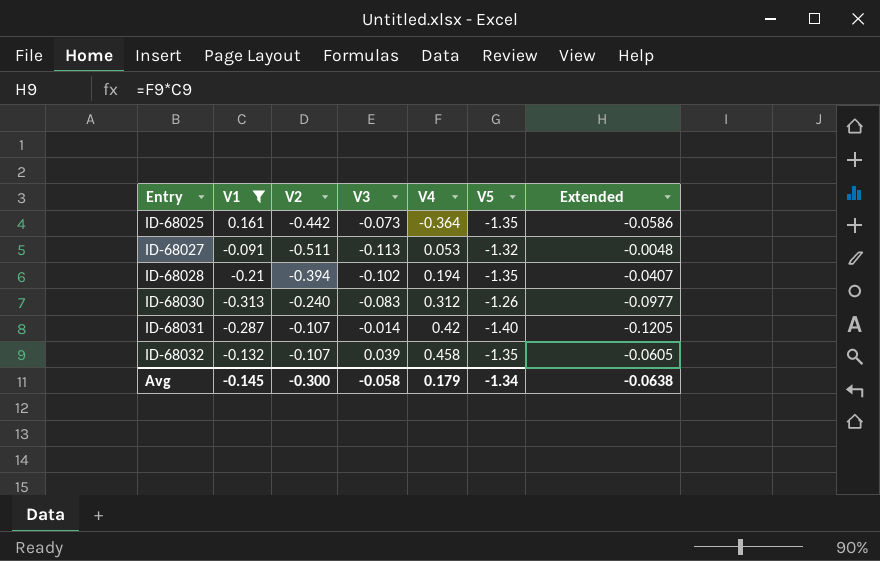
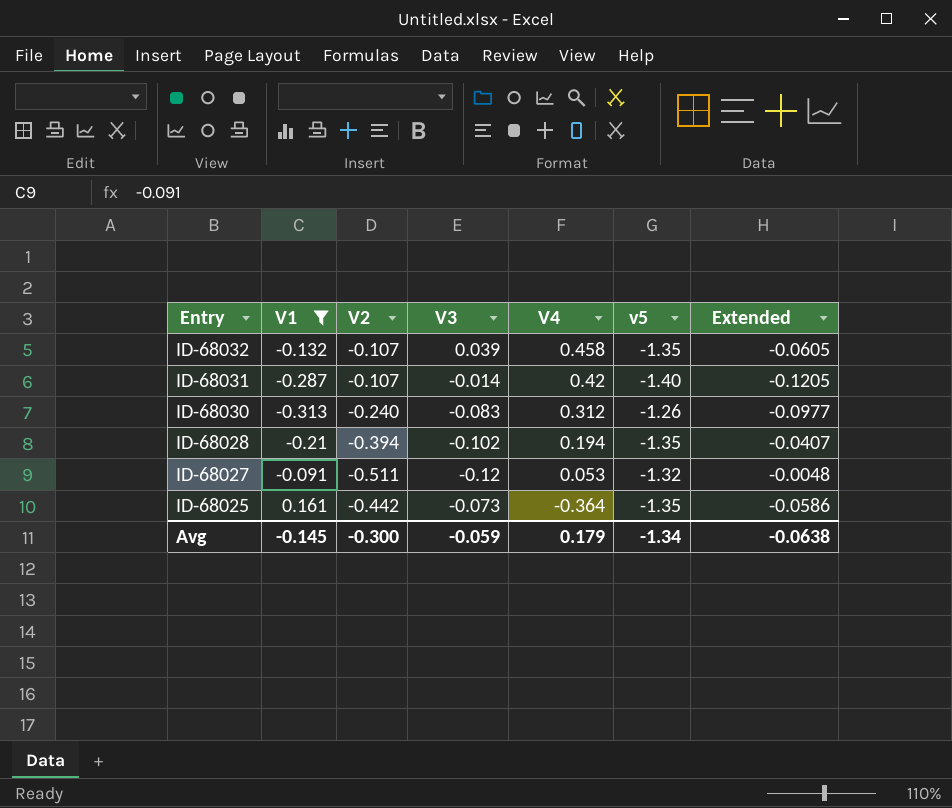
row order: Entry ascending -> Entry descending
column name: V5 -> v5
ID-68027 | V3: -0.113 -> -0.12
Avg | V3: -0.058 -> -0.059

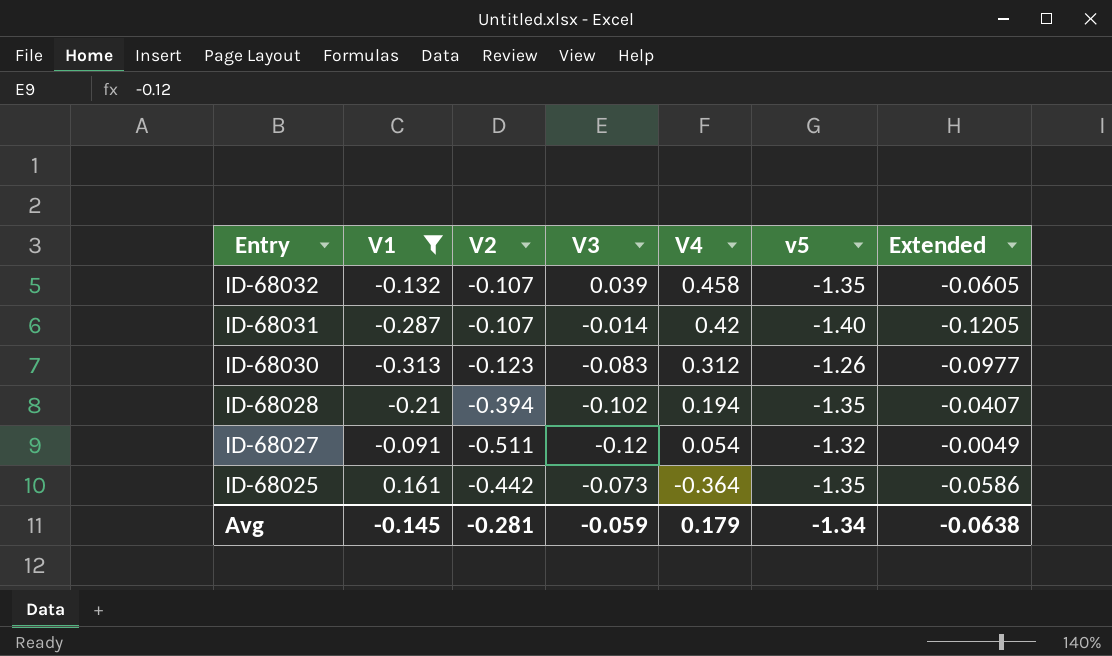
ID-68030 | V2: -0.240 -> -0.123
ID-68027 | V4: 0.053 -> 0.054
ID-68027 | Extended: -0.0048 -> -0.0049
Avg | V2: -0.300 -> -0.281

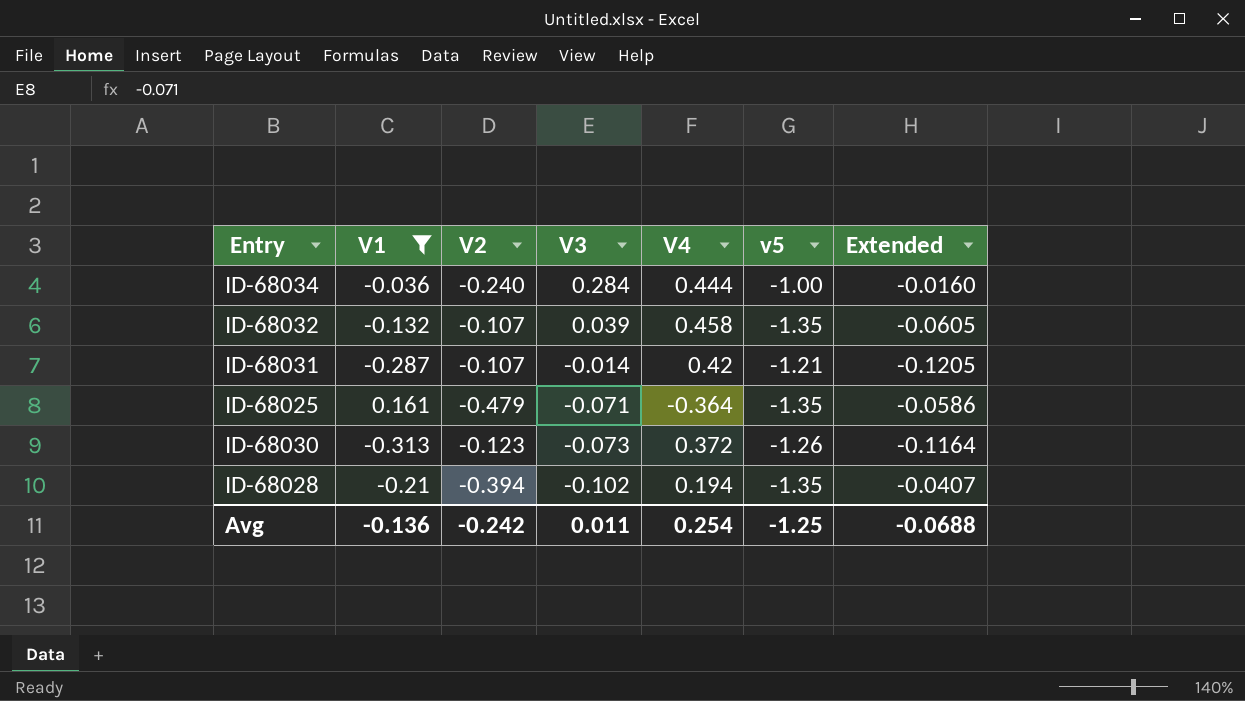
row order: Entry descending -> V3 descending
row ID-68027: -0.091 | -0.511 | -0.12 | 0.054 | -1.32 | -0.0049 -> none
row ID-68034: none -> -0.036 | -0.240 | 0.284 | 0.444 | -1.00 | -0.0160
ID-68031 | v5: -1.40 -> -1.21
ID-68025 | V2: -0.442 -> -0.479
ID-68025 | V3: -0.073 -> -0.071
ID-68030 | V3: -0.083 -> -0.073
ID-68030 | V4: 0.312 -> 0.372
ID-68030 | Extended: -0.0977 -> -0.1164
Avg | V1: -0.145 -> -0.136
Avg | V2: -0.281 -> -0.242
Avg | V3: -0.059 -> 0.011
Avg | V4: 0.179 -> 0.254
Avg | v5: -1.34 -> -1.25
Avg | Extended: -0.0638 -> -0.0688

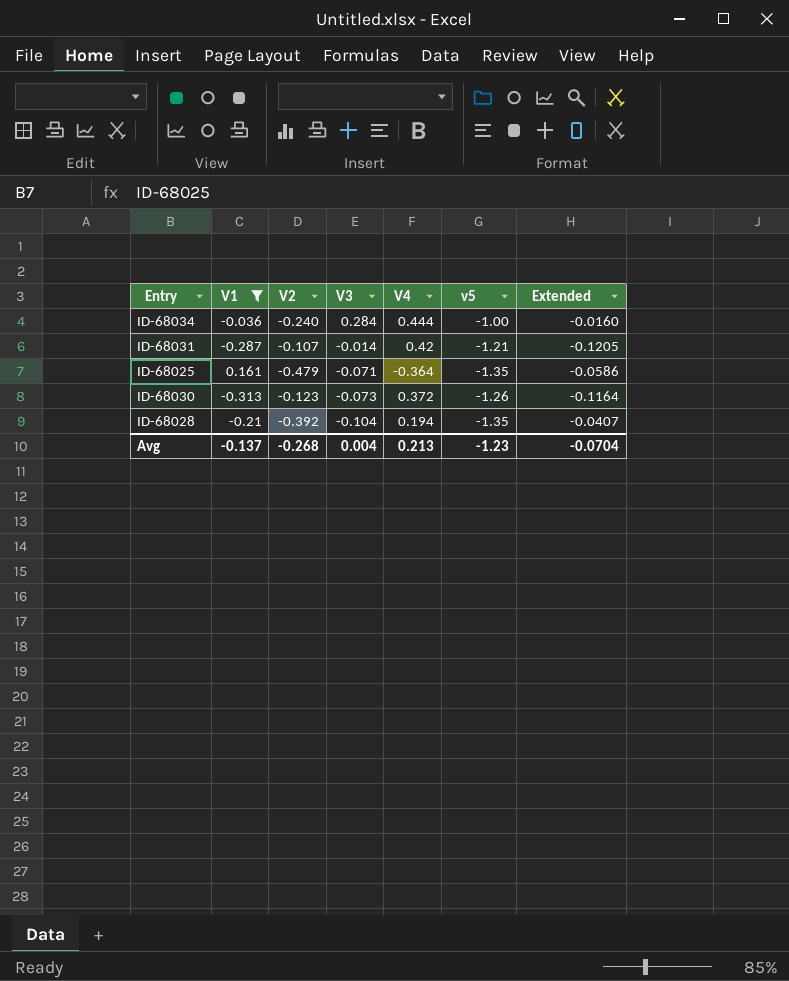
row ID-68032: -0.132 | -0.107 | 0.039 | 0.458 | -1.35 | -0.0605 -> none
ID-68028 | V2: -0.394 -> -0.392
ID-68028 | V3: -0.102 -> -0.104
Avg | V1: -0.136 -> -0.137
Avg | V2: -0.242 -> -0.268
Avg | V3: 0.011 -> 0.004
Avg | V4: 0.254 -> 0.213
Avg | v5: -1.25 -> -1.23
Avg | Extended: -0.0688 -> -0.0704

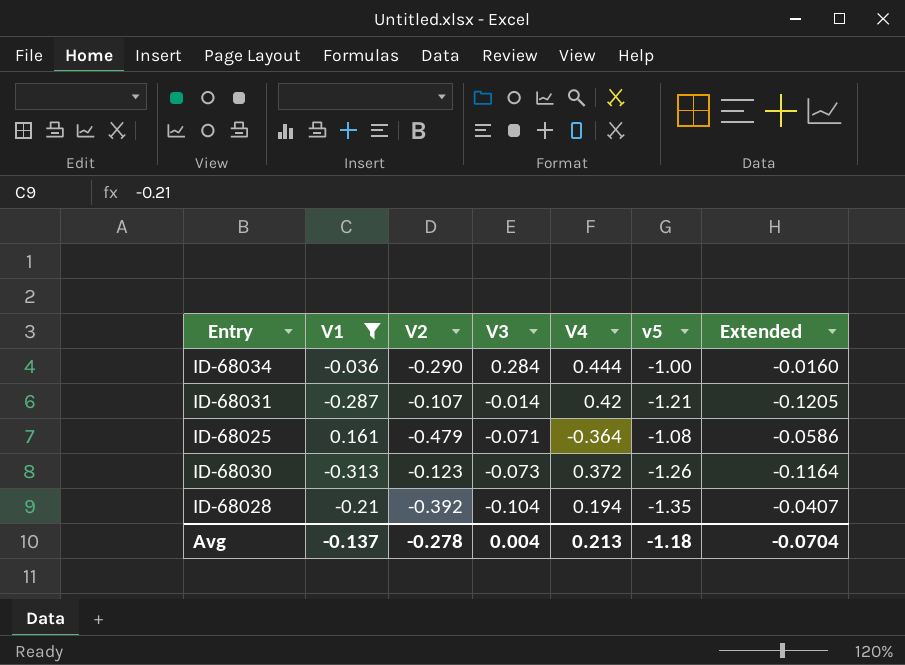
ID-68034 | V2: -0.240 -> -0.290
ID-68025 | v5: -1.35 -> -1.08
Avg | V2: -0.268 -> -0.278
Avg | v5: -1.23 -> -1.18

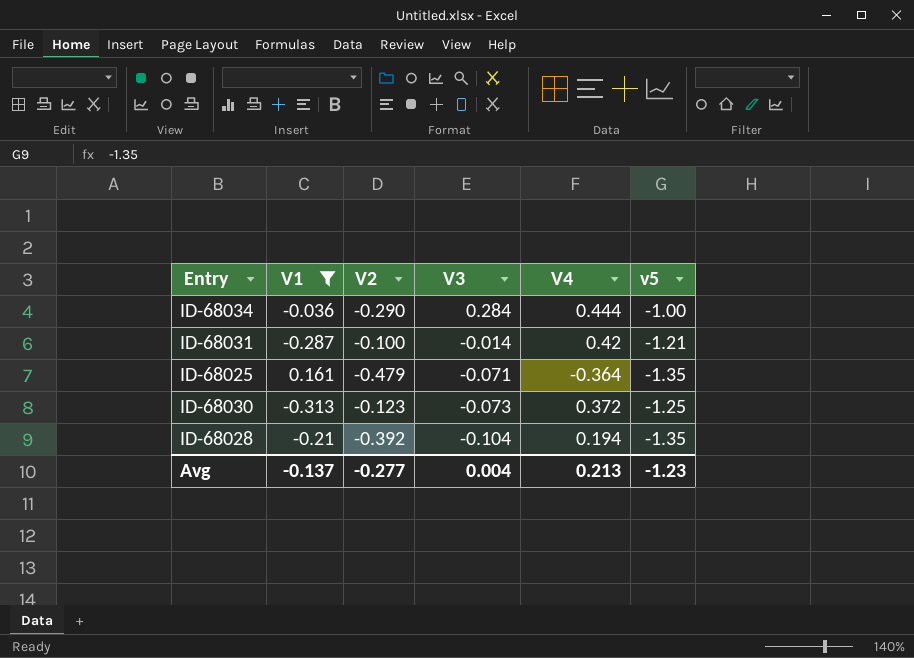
column Extended | formula: [V1] * [V4] -> none
ID-68031 | V2: -0.107 -> -0.100
ID-68025 | v5: -1.08 -> -1.35
ID-68030 | v5: -1.26 -> -1.25
Avg | V2: -0.278 -> -0.277
Avg | v5: -1.18 -> -1.23

